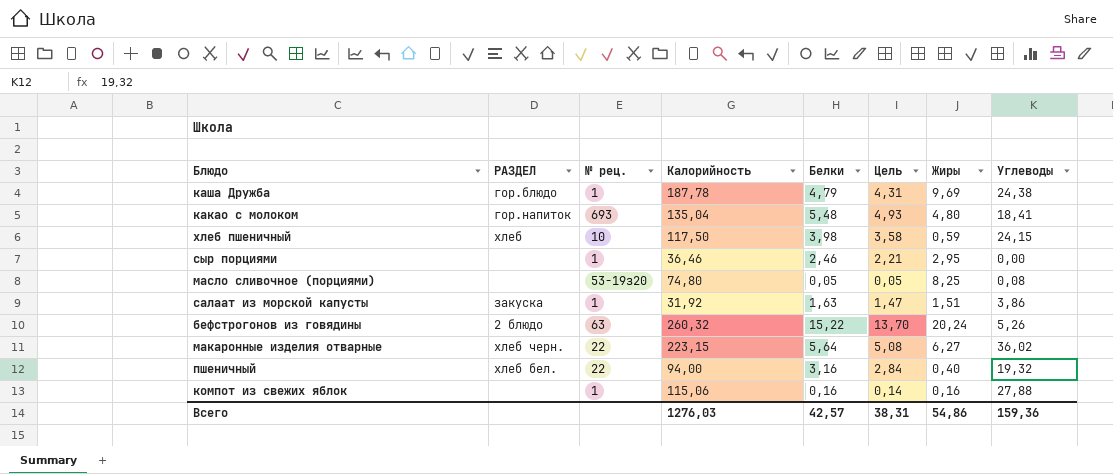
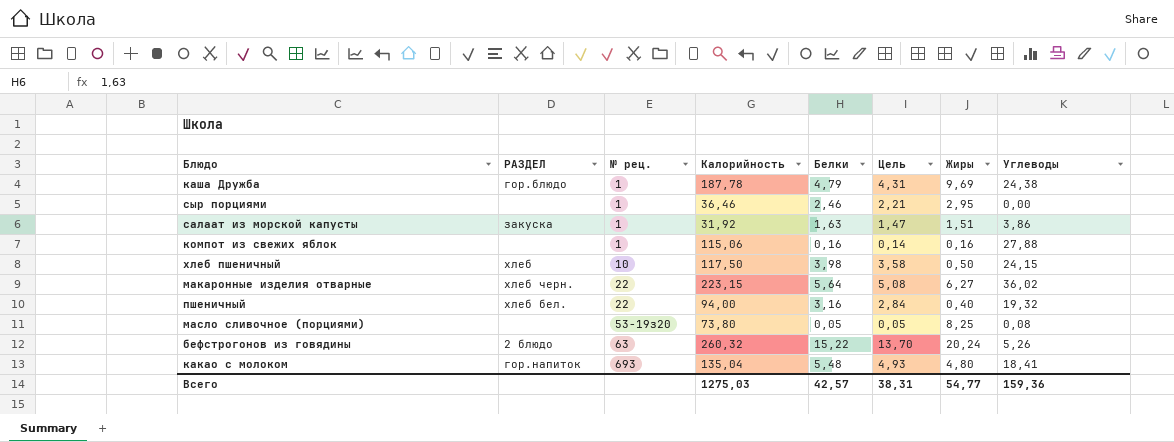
row order: none -> № рец. ascending
хлеб пшеничный | Жиры: 0,59 -> 0,50
масло сливочное (порциями) | Калорийность: 74,80 -> 73,80
Всего | Калорийность: 1276,03 -> 1275,03
Всего | Жиры: 54,86 -> 54,77

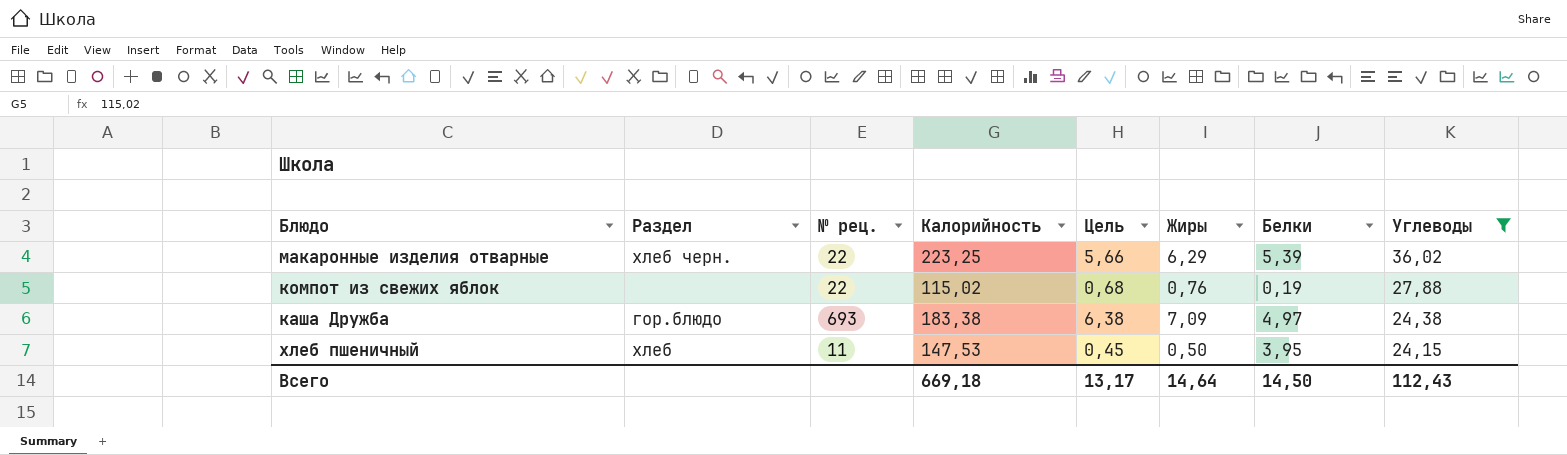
filter: none -> Углеводы >= 24,15
row order: № рец. ascending -> Углеводы descending
column name: РАЗДЕЛ -> Раздел
column Цель | formula: [Белки] * 0,9 -> [Жиры] * 0,9
column Белки | position: 5 -> 7
макаронные изделия отварные | Калорийность: 223,15 -> 223,25
макаронные изделия отварные | Жиры: 6,27 -> 6,29
макаронные изделия отварные | Белки: 5,64 -> 5,39
компот из свежих яблок | № рец.: 1 -> 22
компот из свежих яблок | Калорийность: 115,06 -> 115,02
компот из свежих яблок | Жиры: 0,16 -> 0,76
компот из свежих яблок | Белки: 0,16 -> 0,19
каша Дружба | № рец.: 1 -> 693
каша Дружба | Калорийность: 187,78 -> 183,38
каша Дружба | Жиры: 9,69 -> 7,09
каша Дружба | Белки: 4,79 -> 4,97
хлеб пшеничный | № рец.: 10 -> 11
хлеб пшеничный | Калорийность: 117,50 -> 147,53
хлеб пшеничный | Белки: 3,98 -> 3,95
Всего | Калорийность: 1275,03 -> 669,18
Всего | Цель: 38,31 -> 13,17
Всего | Жиры: 54,77 -> 14,64
Всего | Белки: 42,57 -> 14,50
Всего | Углеводы: 159,36 -> 112,43

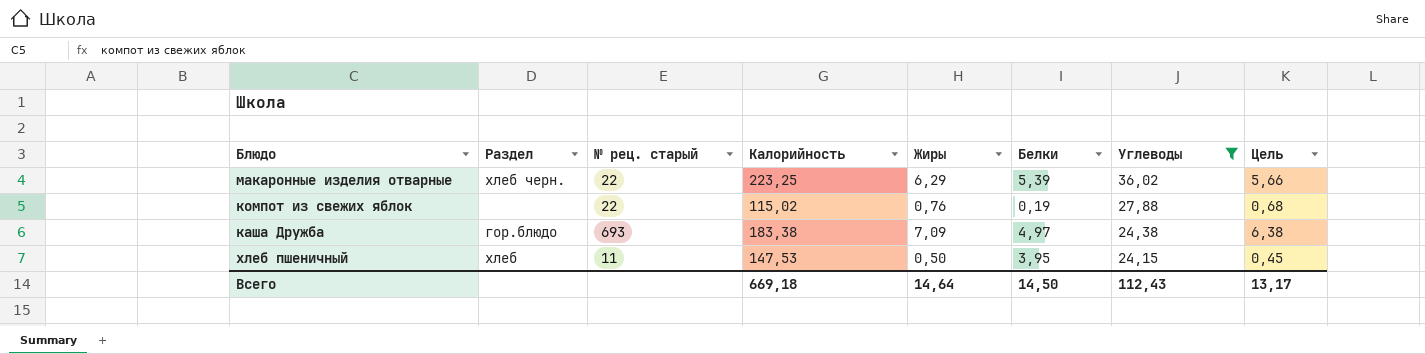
column name: № рец. -> № рец. старый
column Цель | position: 5 -> 8

